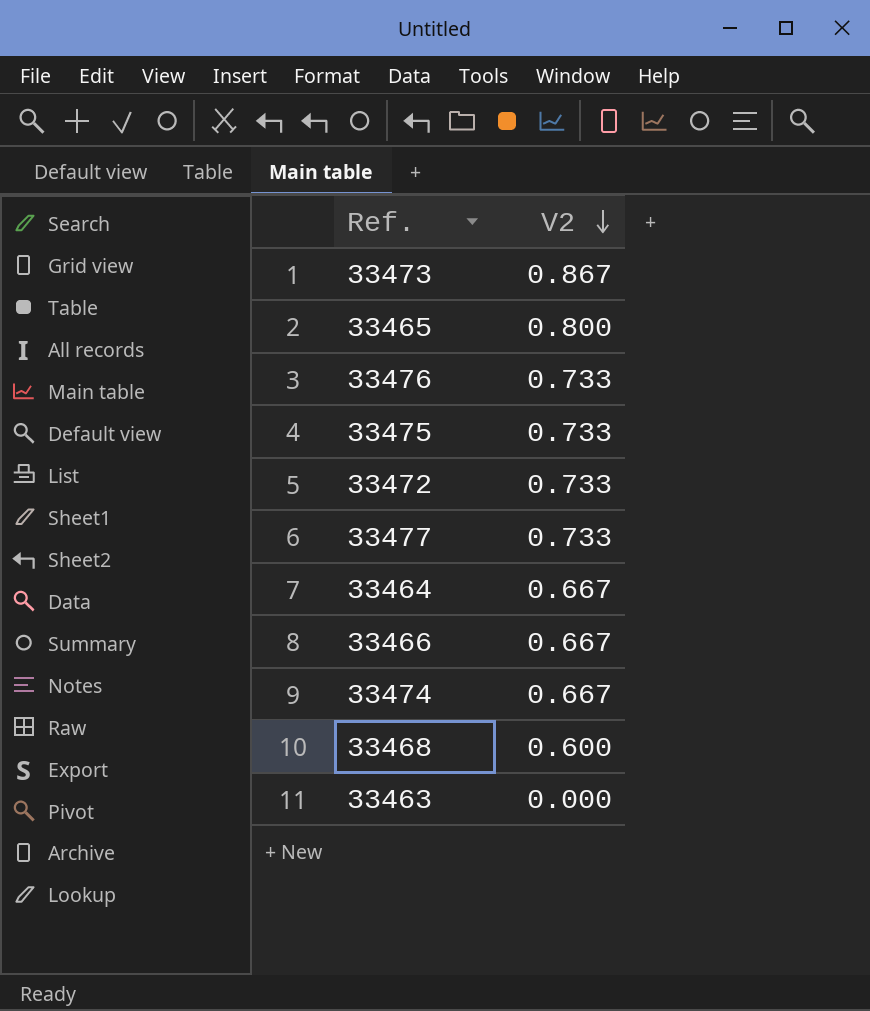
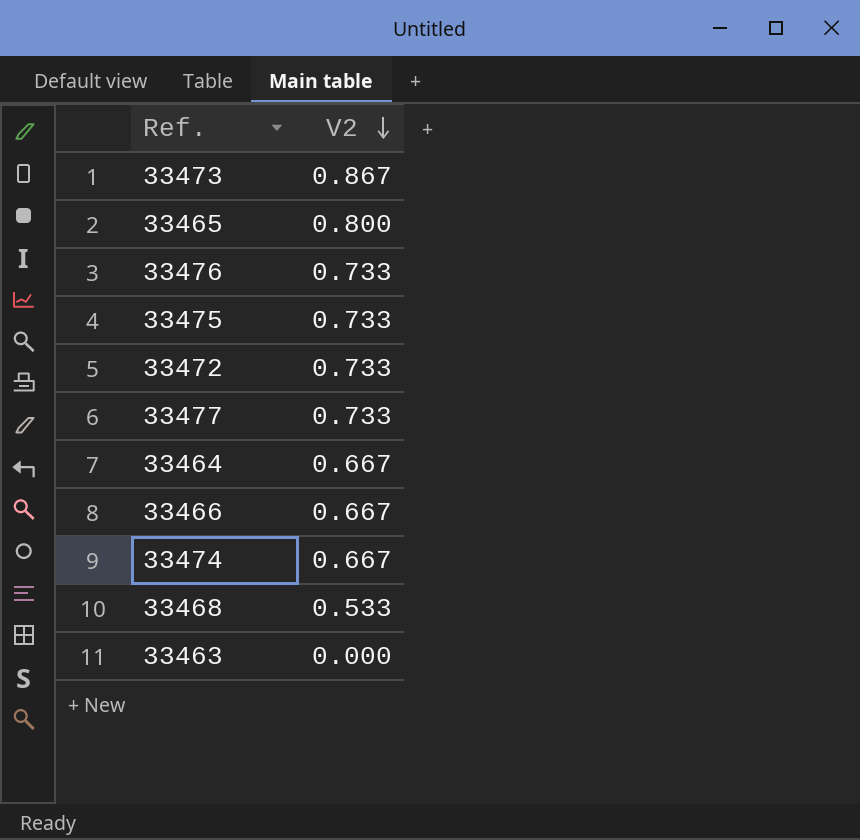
33468 | V2: 0.600 -> 0.533

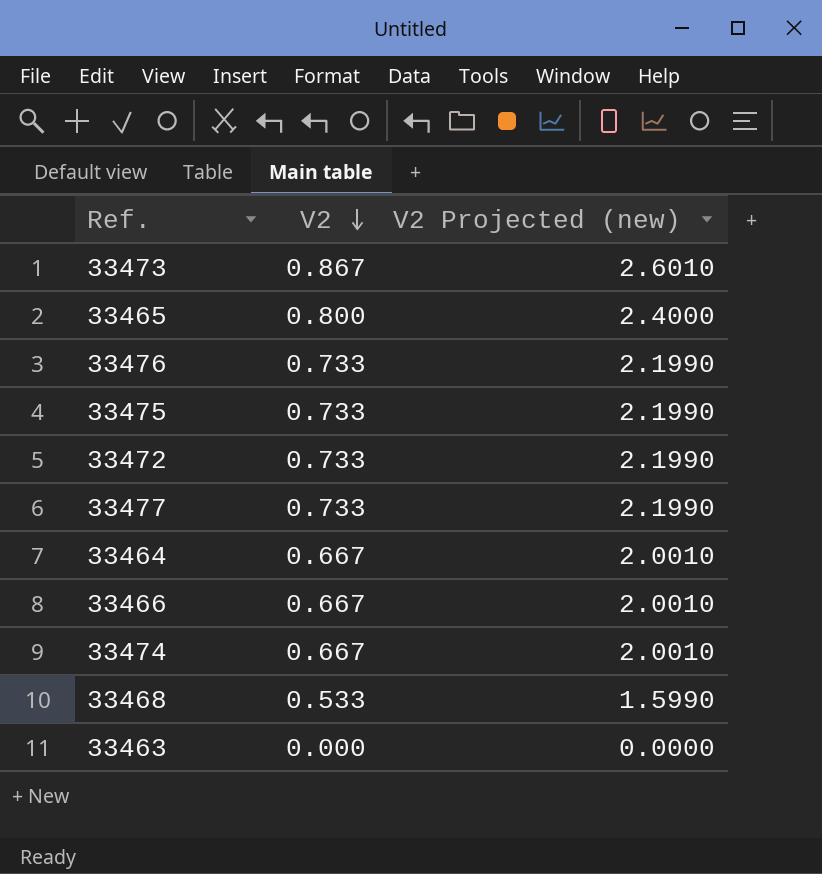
column V2 Projected (new) | formula: none -> [V2] * 3

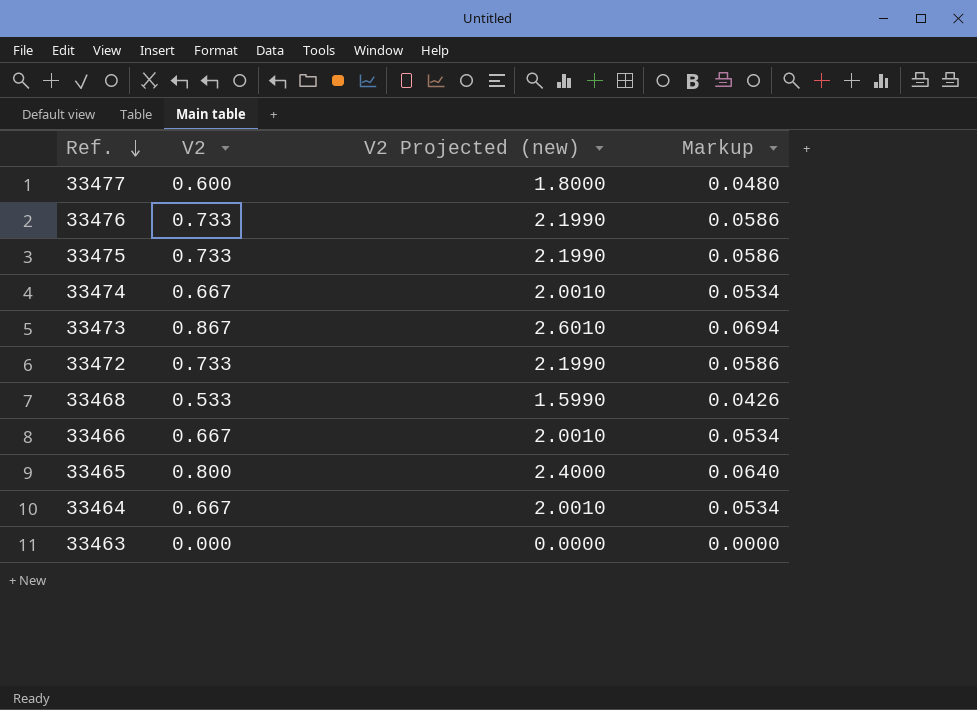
row order: V2 descending -> Ref. descending
column Markup | formula: none -> [V2] * 0.08
33477 | V2: 0.733 -> 0.600
33477 | V2 Projected (new): 2.1990 -> 1.8000

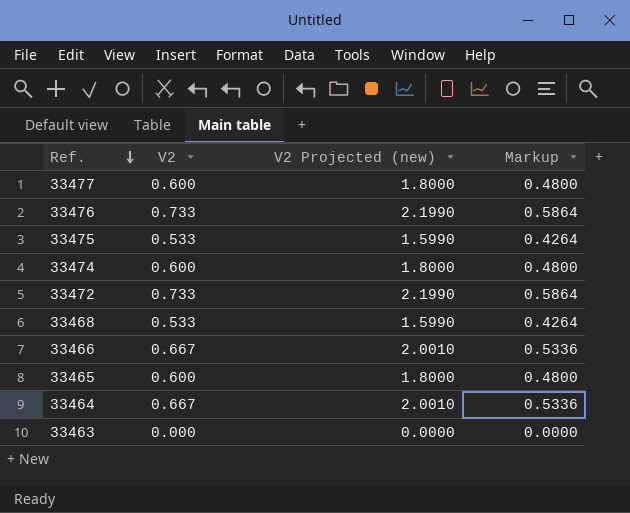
column Markup | formula: [V2] * 0.08 -> [V2] * 0.8
row 33473: 0.867 | 2.6010 | 0.0694 -> none
33475 | V2: 0.733 -> 0.533
33475 | V2 Projected (new): 2.1990 -> 1.5990
33474 | V2: 0.667 -> 0.600
33474 | V2 Projected (new): 2.0010 -> 1.8000
33465 | V2: 0.800 -> 0.600
33465 | V2 Projected (new): 2.4000 -> 1.8000

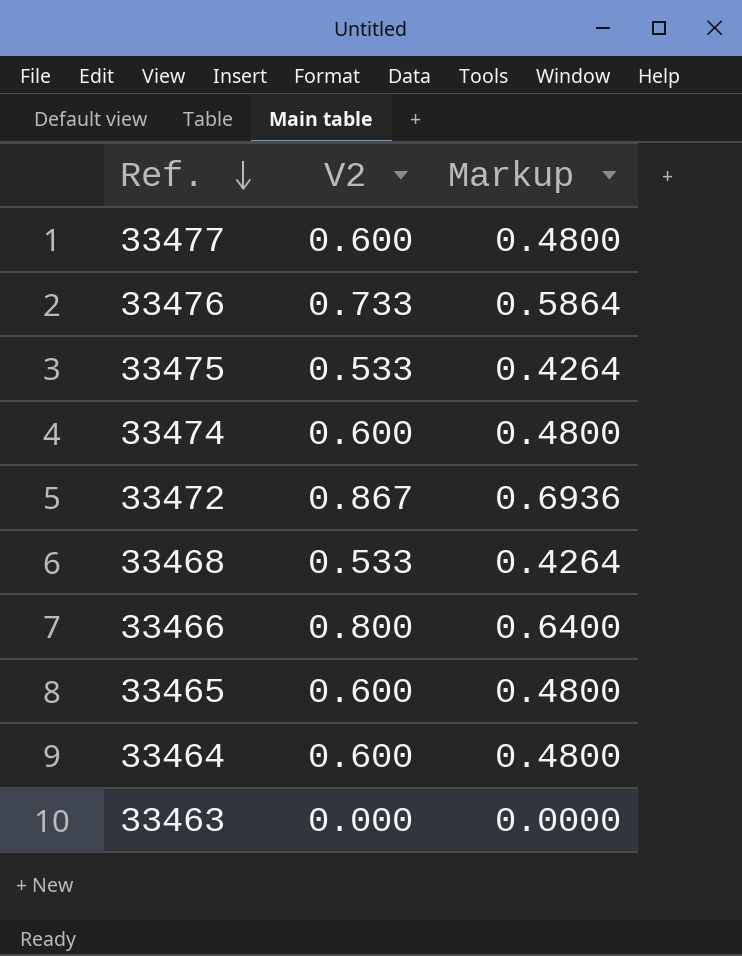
column V2 Projected (new) | formula: [V2] * 3 -> none
33472 | V2: 0.733 -> 0.867
33472 | Markup: 0.5864 -> 0.6936
33466 | V2: 0.667 -> 0.800
33466 | Markup: 0.5336 -> 0.6400
33464 | V2: 0.667 -> 0.600
33464 | Markup: 0.5336 -> 0.4800

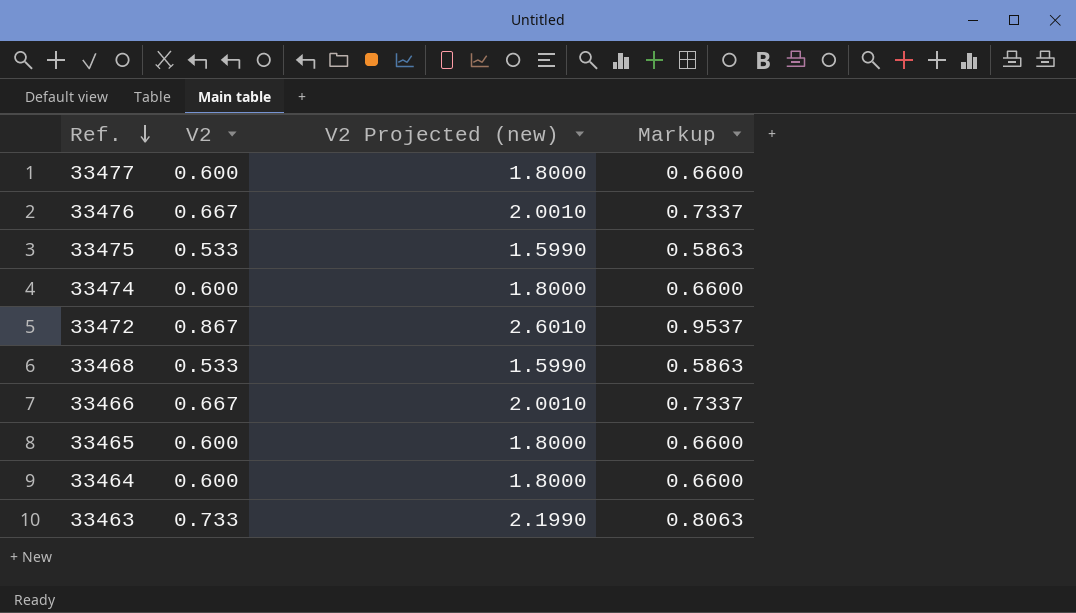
column V2 Projected (new) | formula: none -> [V2] * 3
column Markup | formula: [V2] * 0.8 -> [V2] * 1.1
33476 | V2: 0.733 -> 0.667
33466 | V2: 0.800 -> 0.667
33463 | V2: 0.000 -> 0.733

